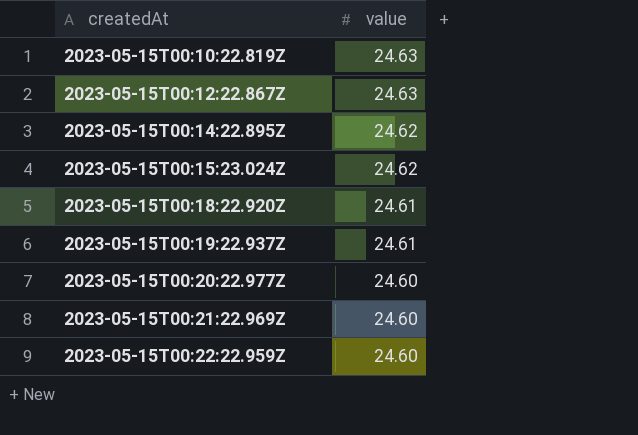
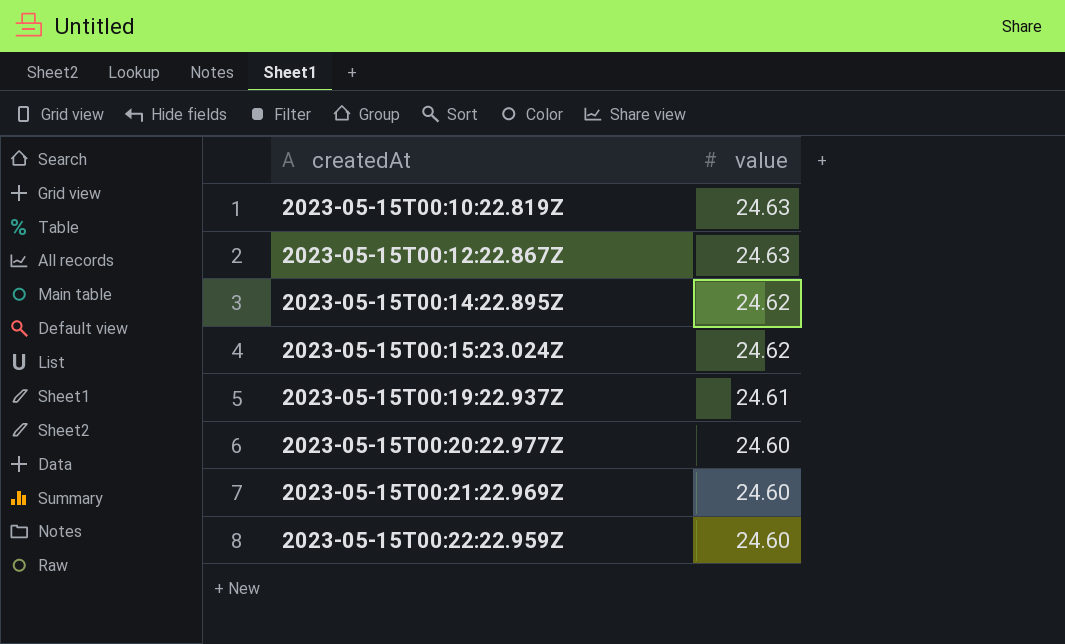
row 2023-05-15T00:18:22.920Z: 24.61 -> none

